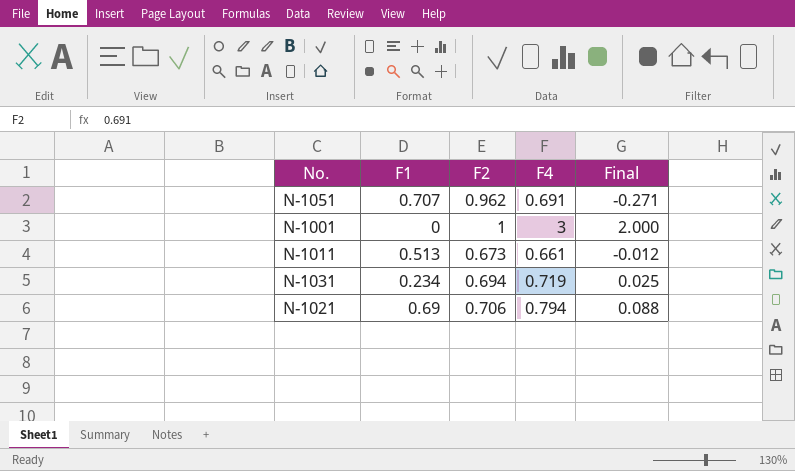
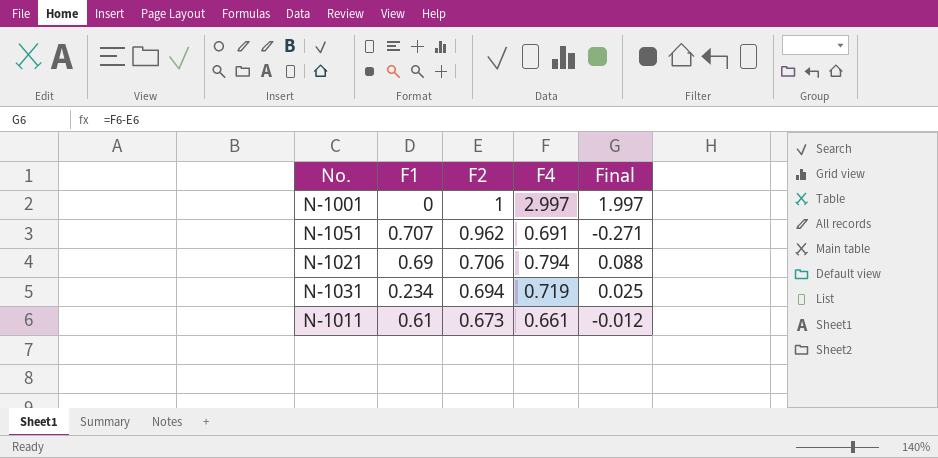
row order: none -> F2 descending
N-1001 | F4: 3 -> 2.997
N-1001 | Final: 2.000 -> 1.997
N-1011 | F1: 0.513 -> 0.61

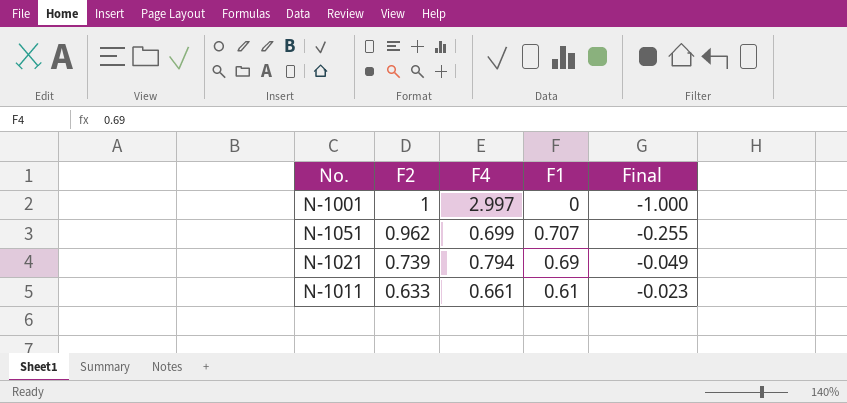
column F1 | position: 2 -> 4
column Final | formula: [F4] - [F2] -> [F1] - [F2]
row N-1031: 0.234 | 0.694 | 0.719 | 0.025 -> none
N-1051 | F4: 0.691 -> 0.699
N-1021 | F2: 0.706 -> 0.739
N-1011 | F2: 0.673 -> 0.633

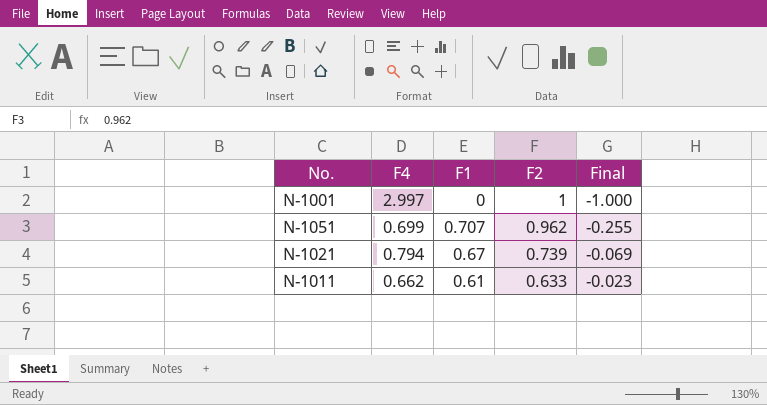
column F2 | position: 2 -> 4
N-1021 | F1: 0.69 -> 0.67
N-1021 | Final: -0.049 -> -0.069
N-1011 | F4: 0.661 -> 0.662

